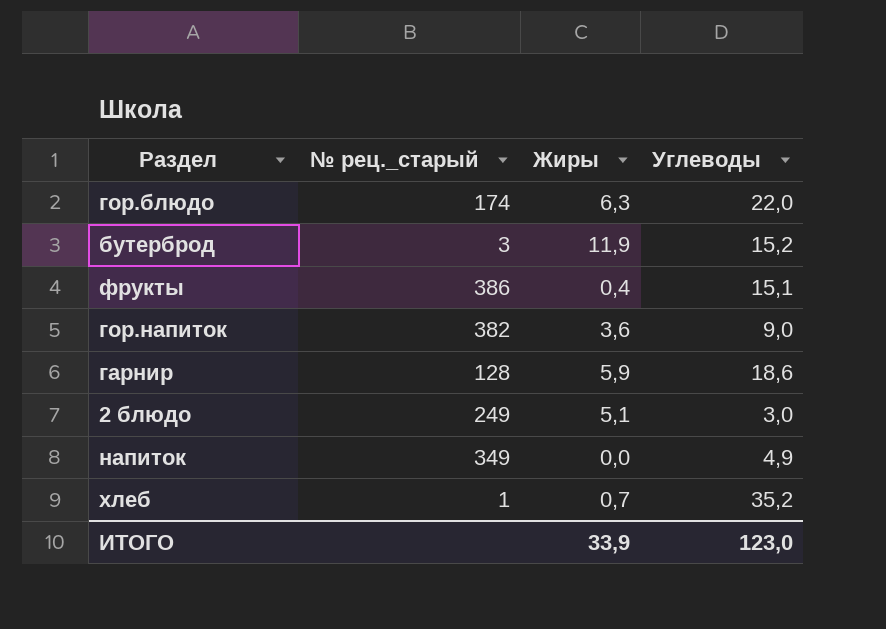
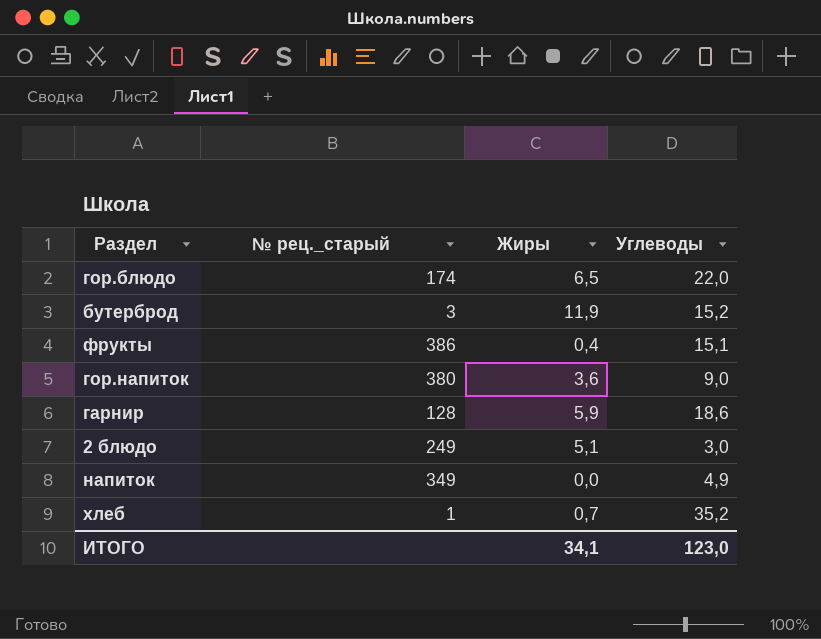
гор.блюдо | Жиры: 6,3 -> 6,5
гор.напиток | № рец._старый: 382 -> 380
ИТОГО | Жиры: 33,9 -> 34,1

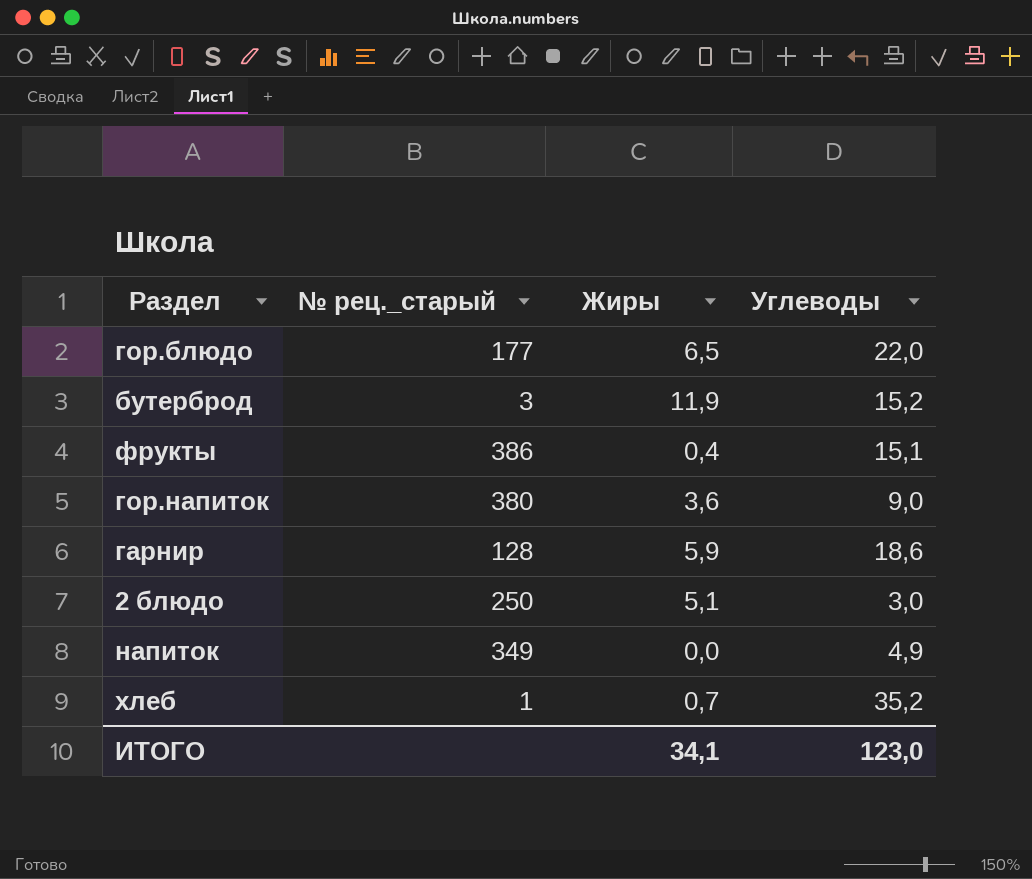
гор.блюдо | № рец._старый: 174 -> 177
2 блюдо | № рец._старый: 249 -> 250

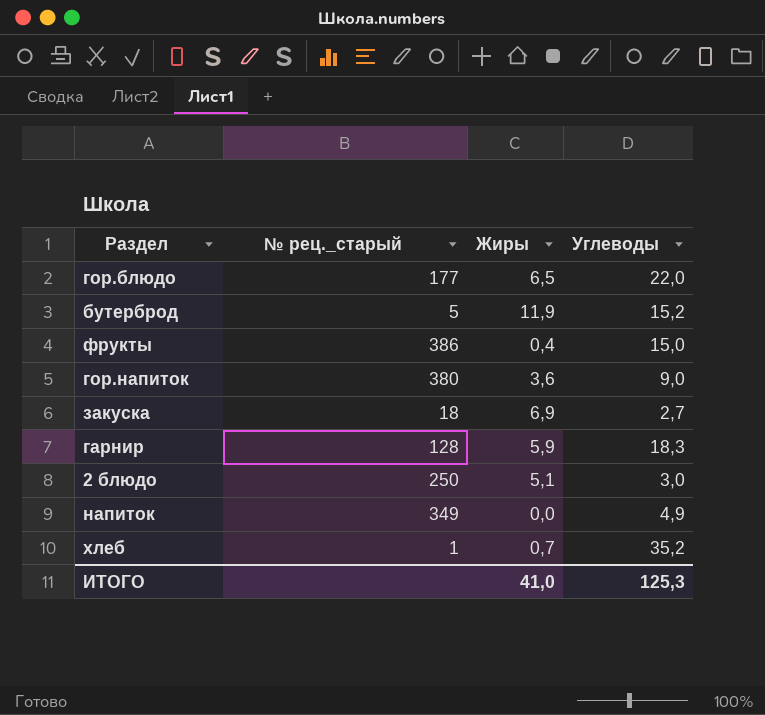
бутерброд | № рец._старый: 3 -> 5
фрукты | Углеводы: 15,1 -> 15,0
row закуска: none -> 18 | 6,9 | 2,7
гарнир | Углеводы: 18,6 -> 18,3
ИТОГО | Жиры: 34,1 -> 41,0
ИТОГО | Углеводы: 123,0 -> 125,3

